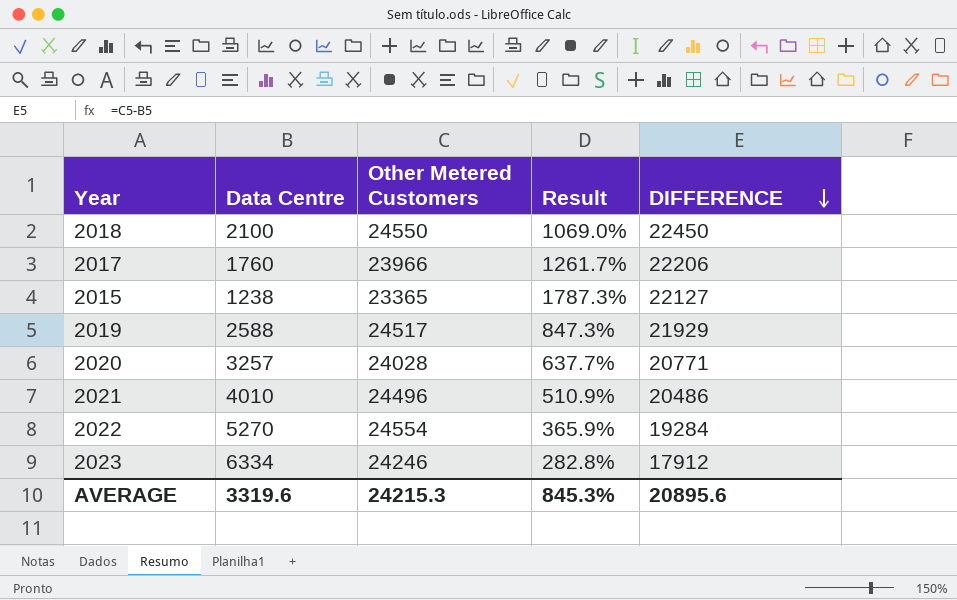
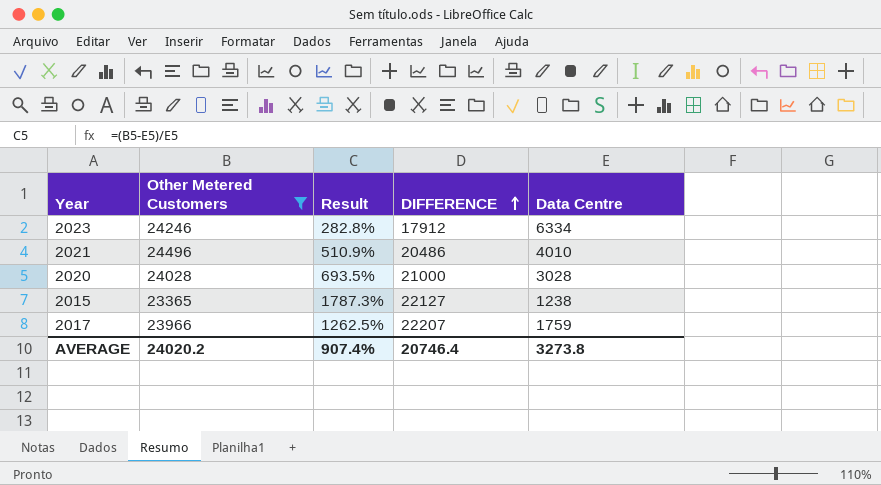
filter: none -> Other Metered Customers <= 24496
row order: DIFFERENCE descending -> DIFFERENCE ascending
column Data Centre | position: 2 -> 5
2020 | Result: 637.7% -> 693.5%
2020 | DIFFERENCE: 20771 -> 21000
2020 | Data Centre: 3257 -> 3028
2017 | Result: 1261.7% -> 1262.5%
2017 | DIFFERENCE: 22206 -> 22207
2017 | Data Centre: 1760 -> 1759
AVERAGE | Other Metered Customers: 24215.3 -> 24020.2
AVERAGE | Result: 845.3% -> 907.4%
AVERAGE | DIFFERENCE: 20895.6 -> 20746.4
AVERAGE | Data Centre: 3319.6 -> 3273.8

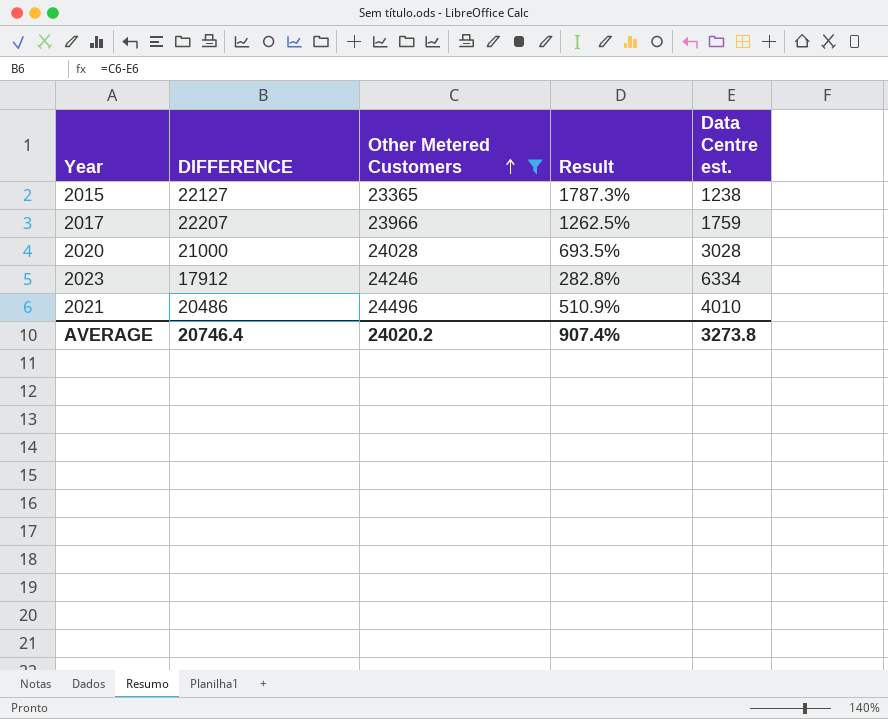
row order: DIFFERENCE ascending -> Other Metered Customers ascending
column DIFFERENCE | position: 4 -> 2
column name: Data Centre -> Data Centre est.

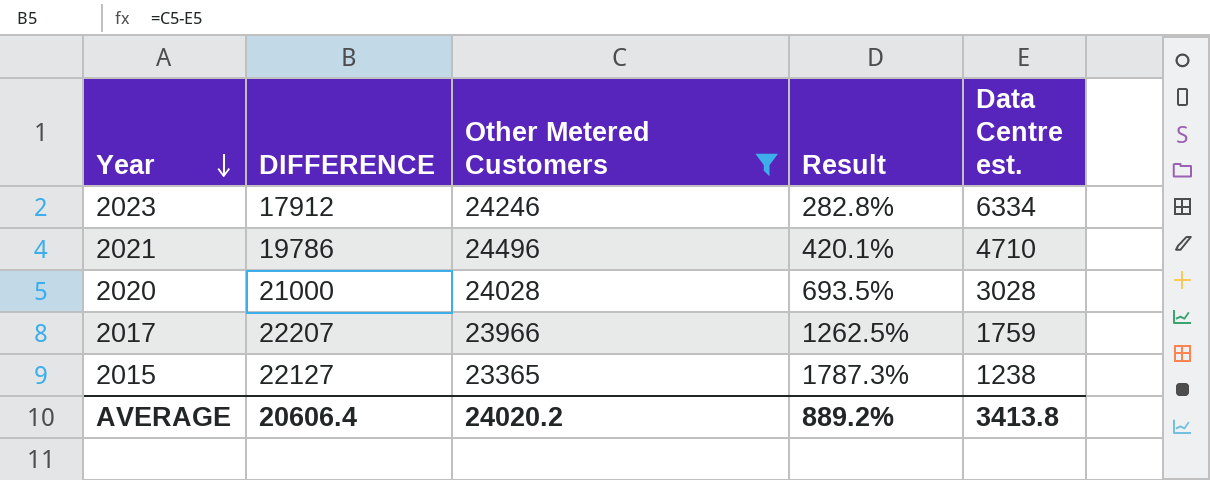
row order: Other Metered Customers ascending -> Year descending
2021 | DIFFERENCE: 20486 -> 19786
2021 | Result: 510.9% -> 420.1%
2021 | Data Centre est.: 4010 -> 4710
AVERAGE | DIFFERENCE: 20746.4 -> 20606.4
AVERAGE | Result: 907.4% -> 889.2%
AVERAGE | Data Centre est.: 3273.8 -> 3413.8

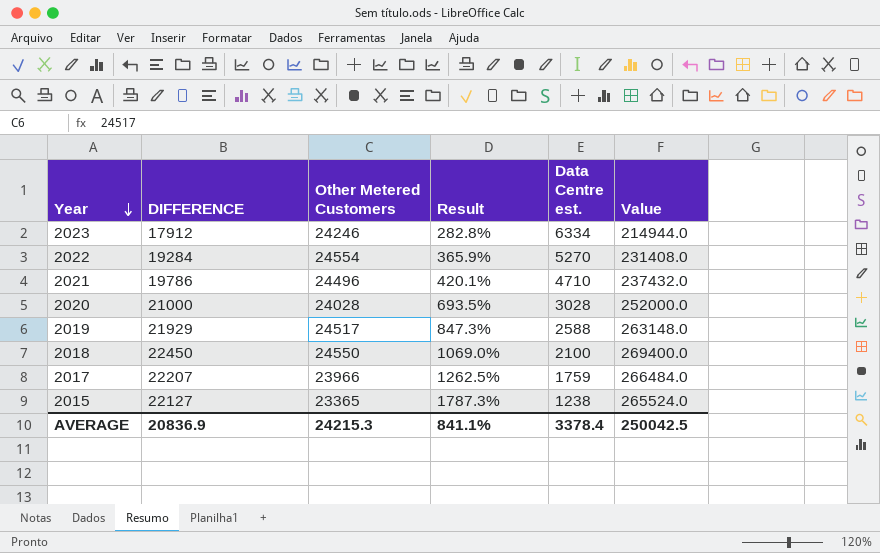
filter: Other Metered Customers <= 24496 -> none
column Value | formula: none -> [DIFFERENCE] * 12
AVERAGE | DIFFERENCE: 20606.4 -> 20836.9
AVERAGE | Other Metered Customers: 24020.2 -> 24215.3
AVERAGE | Result: 889.2% -> 841.1%
AVERAGE | Data Centre est.: 3413.8 -> 3378.4

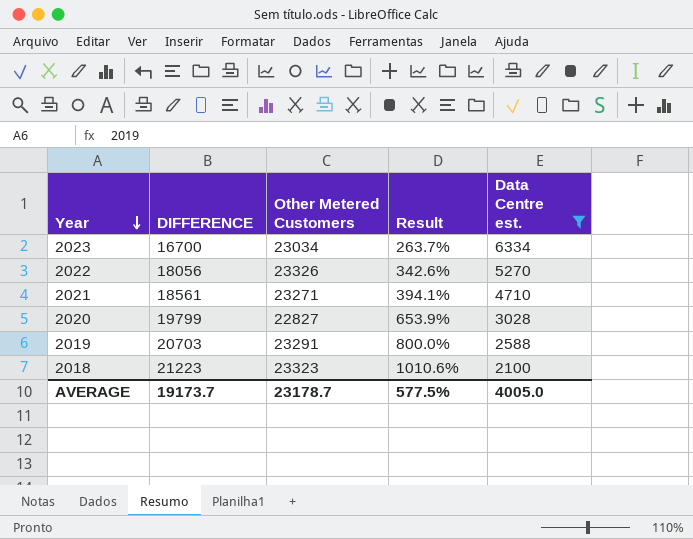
filter: none -> Data Centre est. >= 2100
column Value | formula: [DIFFERENCE] * 12 -> none
2023 | DIFFERENCE: 17912 -> 16700
2023 | Other Metered Customers: 24246 -> 23034
2023 | Result: 282.8% -> 263.7%
2022 | DIFFERENCE: 19284 -> 18056
2022 | Other Metered Customers: 24554 -> 23326
2022 | Result: 365.9% -> 342.6%
2021 | DIFFERENCE: 19786 -> 18561
2021 | Other Metered Customers: 24496 -> 23271
2021 | Result: 420.1% -> 394.1%
2020 | DIFFERENCE: 21000 -> 19799
2020 | Other Metered Customers: 24028 -> 22827
2020 | Result: 693.5% -> 653.9%
2019 | DIFFERENCE: 21929 -> 20703
2019 | Other Metered Customers: 24517 -> 23291
2019 | Result: 847.3% -> 800.0%
2018 | DIFFERENCE: 22450 -> 21223
2018 | Other Metered Customers: 24550 -> 23323
2018 | Result: 1069.0% -> 1010.6%
AVERAGE | DIFFERENCE: 20836.9 -> 19173.7
AVERAGE | Other Metered Customers: 24215.3 -> 23178.7
AVERAGE | Result: 841.1% -> 577.5%
AVERAGE | Data Centre est.: 3378.4 -> 4005.0

